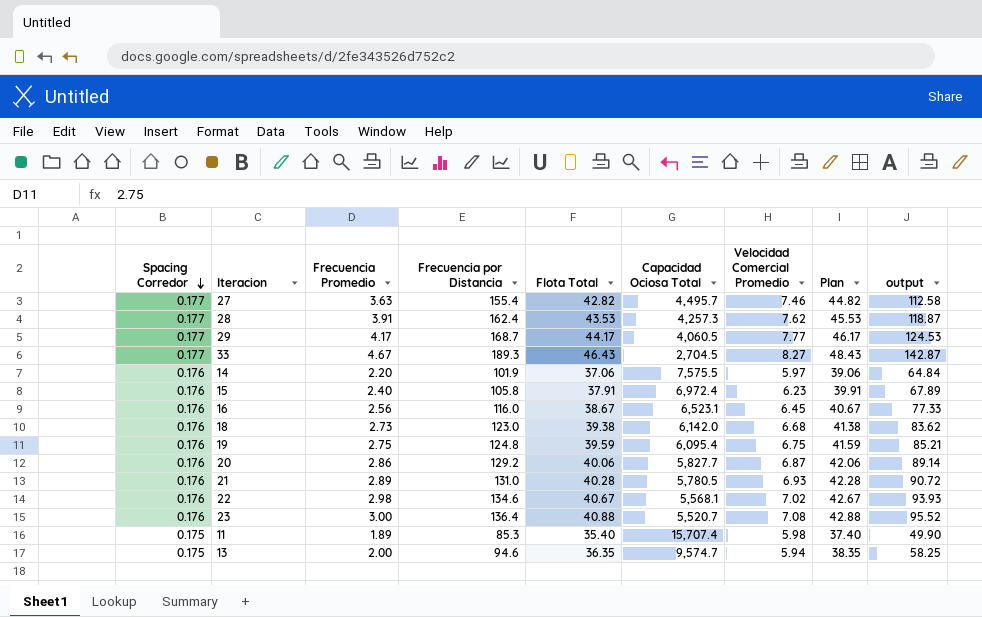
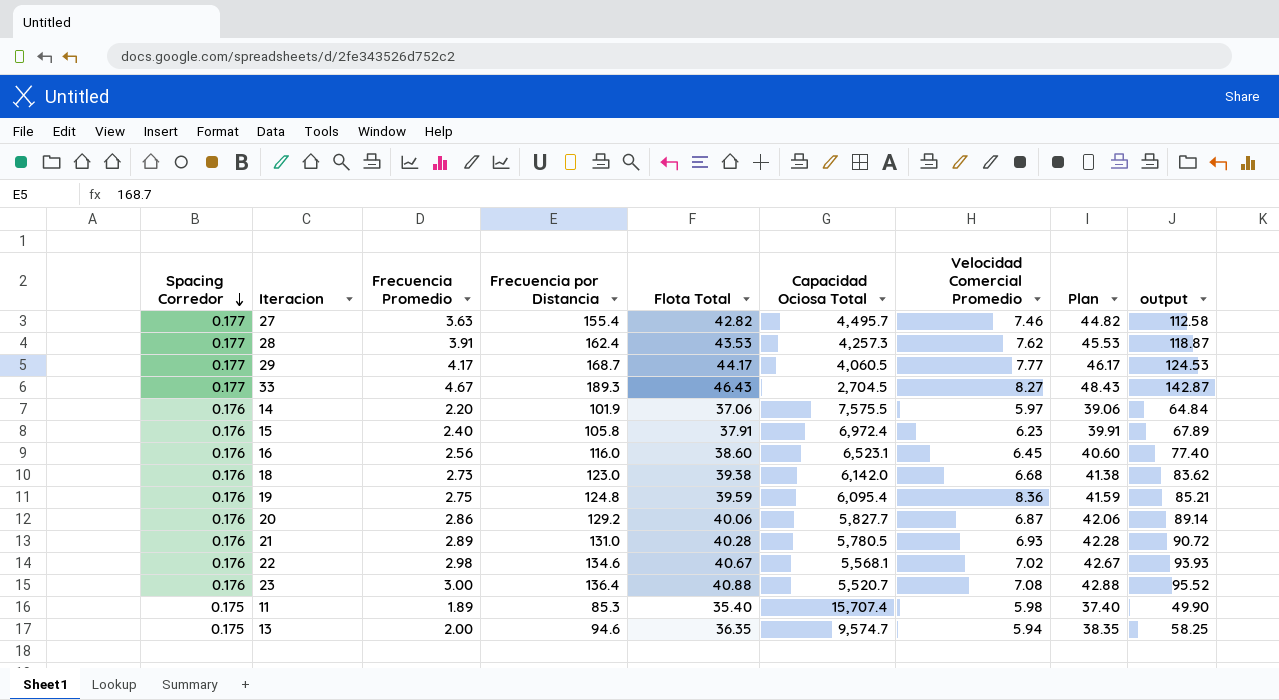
16 | Flota Total: 38.67 -> 38.60
16 | Plan: 40.67 -> 40.60
16 | output: 77.33 -> 77.40
19 | Velocidad Comercial Promedio: 6.75 -> 8.36

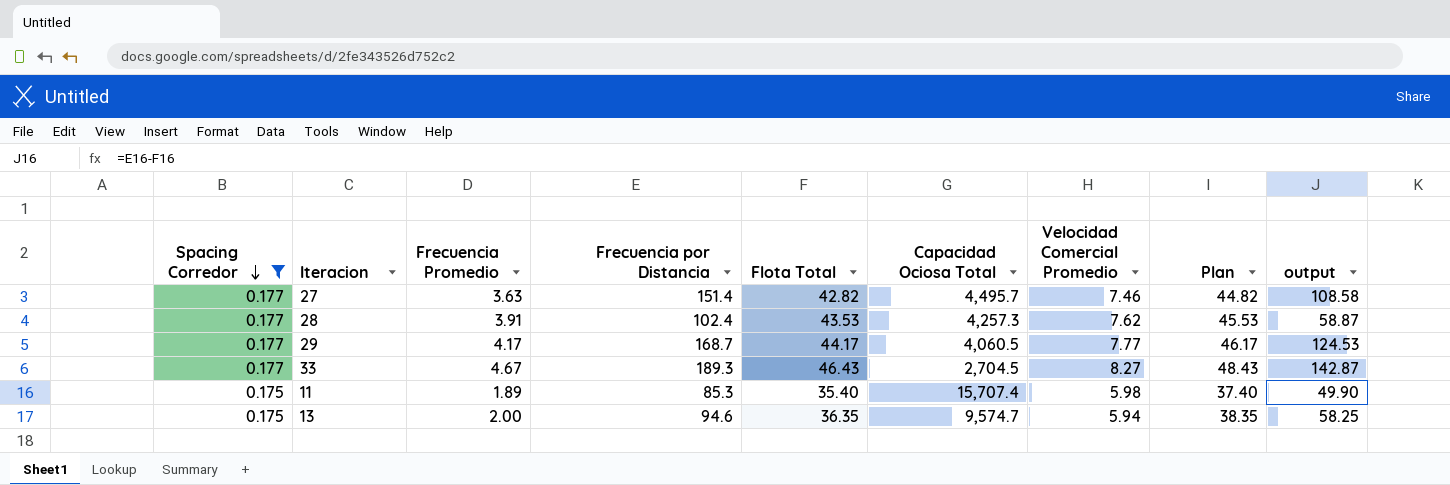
filter: none -> Spacing Corredor != 0.176
27 | Frecuencia por Distancia: 155.4 -> 151.4
27 | output: 112.58 -> 108.58
28 | Frecuencia por Distancia: 162.4 -> 102.4
28 | output: 118.87 -> 58.87

